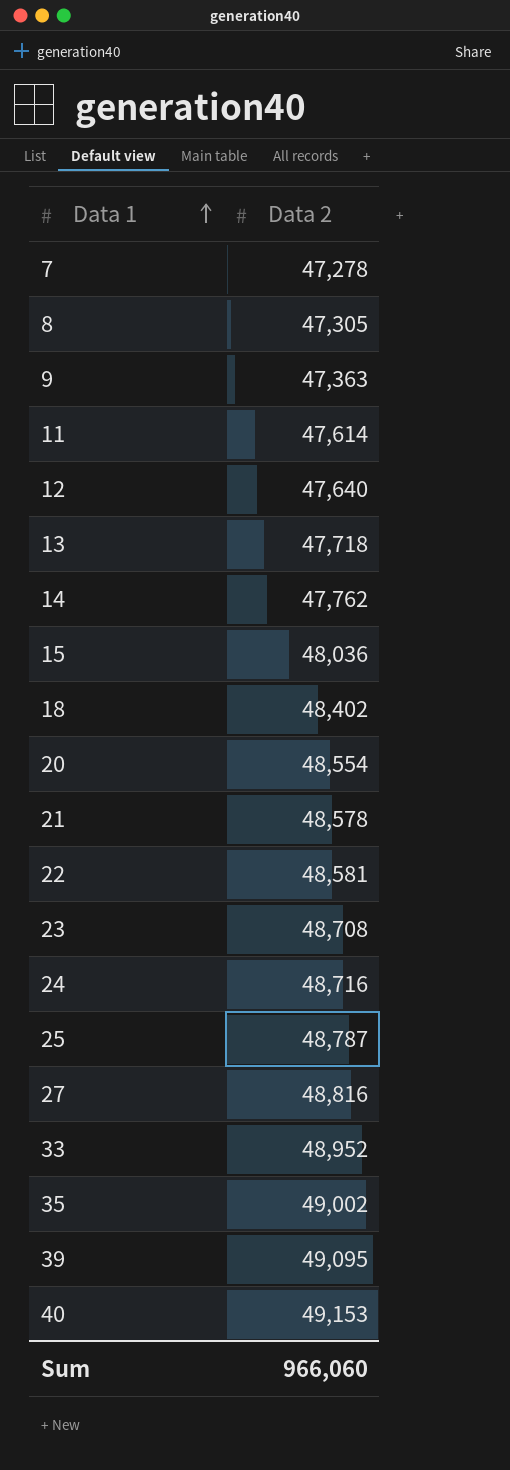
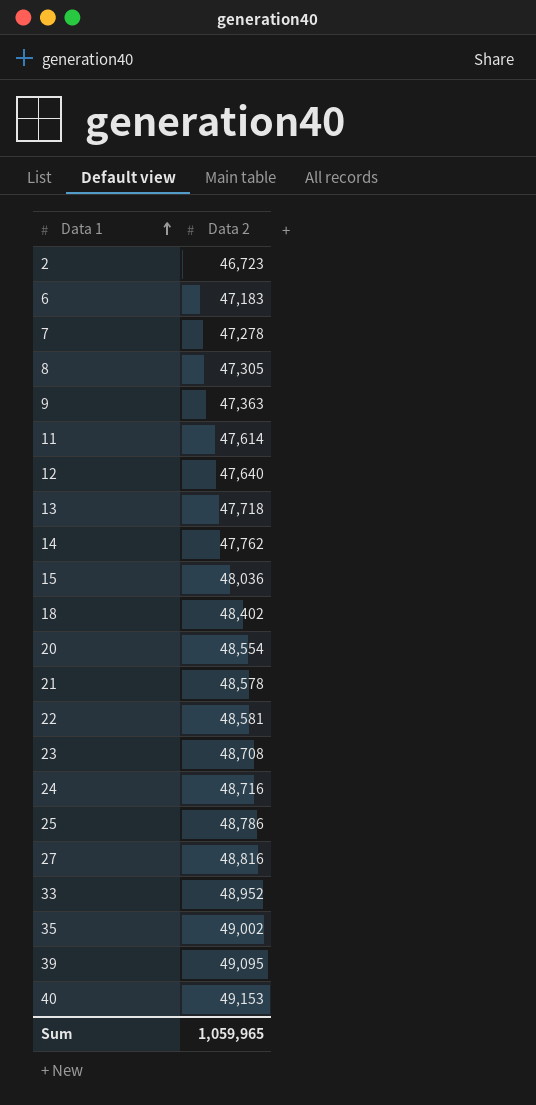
row 2: none -> 46,723
row 6: none -> 47,183
25 | Data 2: 48,787 -> 48,786
Sum | Data 2: 966,060 -> 1,059,965

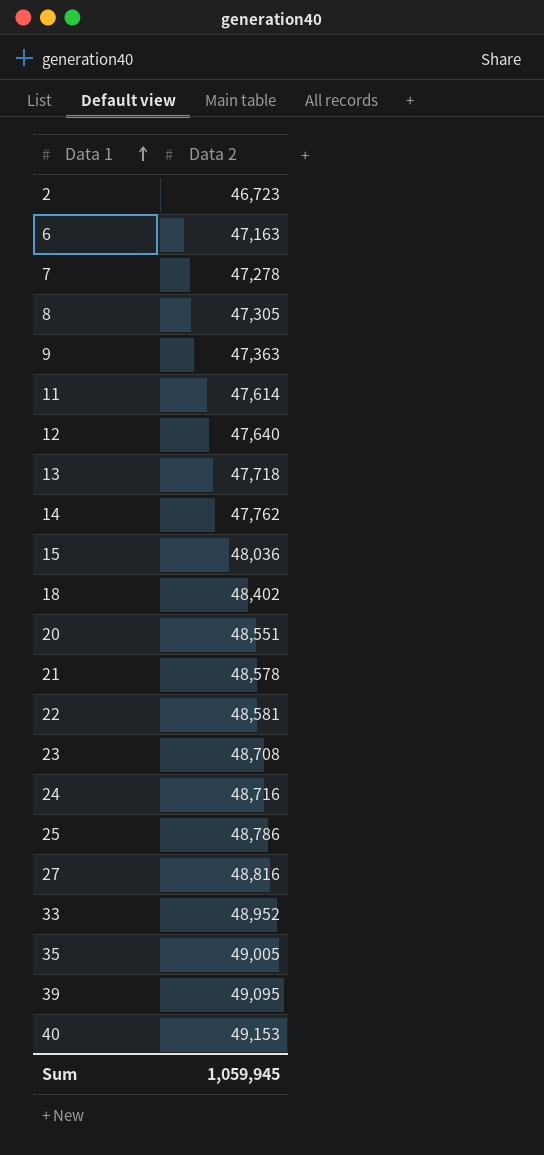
6 | Data 2: 47,183 -> 47,163
20 | Data 2: 48,554 -> 48,551
35 | Data 2: 49,002 -> 49,005
Sum | Data 2: 1,059,965 -> 1,059,945

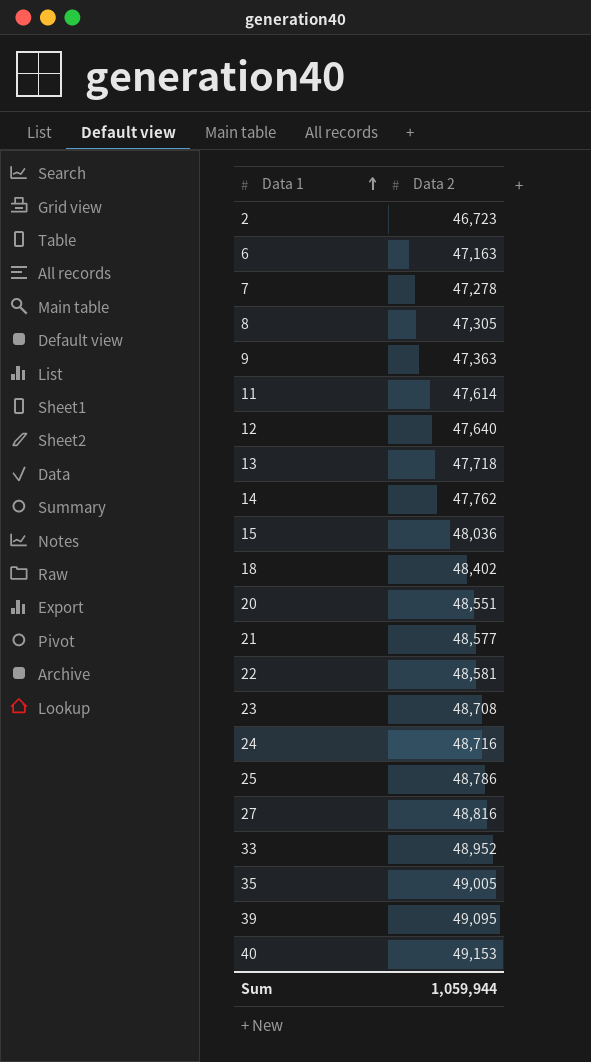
21 | Data 2: 48,578 -> 48,577
Sum | Data 2: 1,059,945 -> 1,059,944

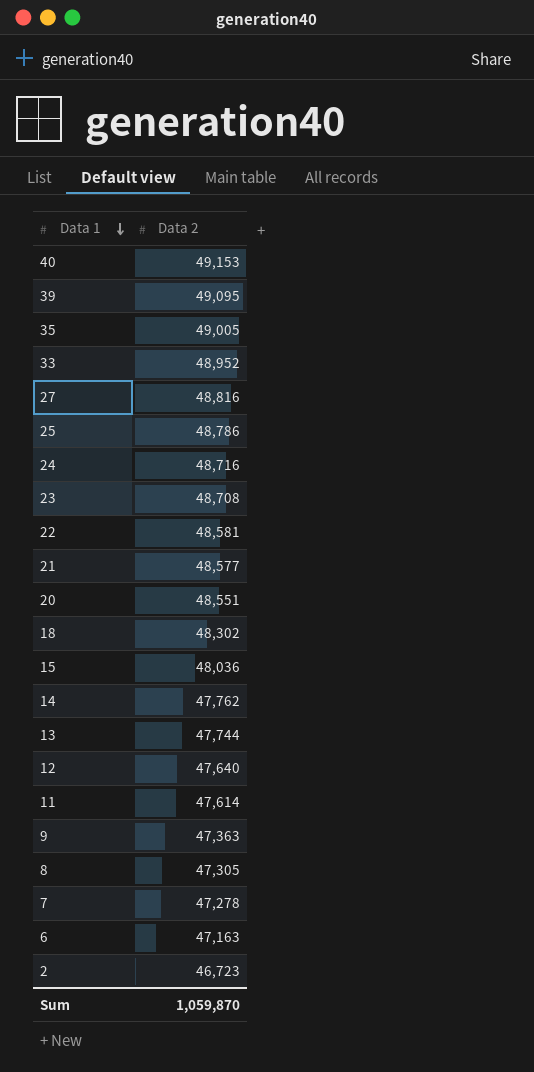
row order: Data 1 ascending -> Data 1 descending
18 | Data 2: 48,402 -> 48,302
13 | Data 2: 47,718 -> 47,744
Sum | Data 2: 1,059,944 -> 1,059,870

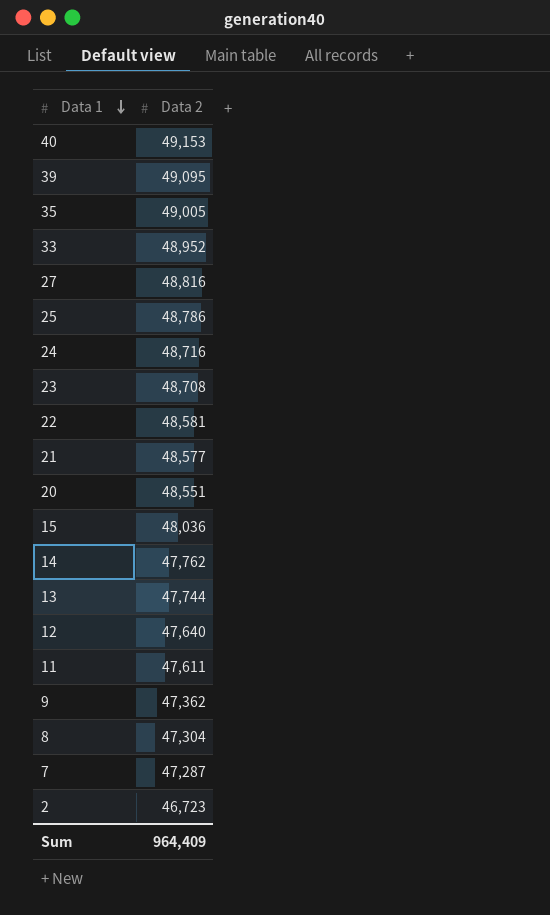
row 18: 48,302 -> none
row 6: 47,163 -> none
11 | Data 2: 47,614 -> 47,611
9 | Data 2: 47,363 -> 47,362
8 | Data 2: 47,305 -> 47,304
7 | Data 2: 47,278 -> 47,287
Sum | Data 2: 1,059,870 -> 964,409

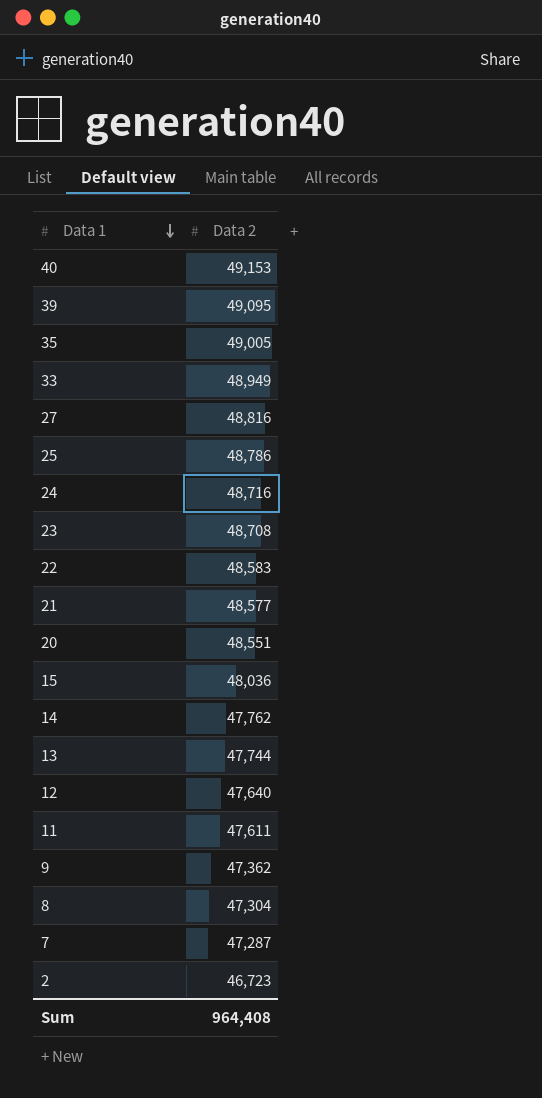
33 | Data 2: 48,952 -> 48,949
22 | Data 2: 48,581 -> 48,583
Sum | Data 2: 964,409 -> 964,408

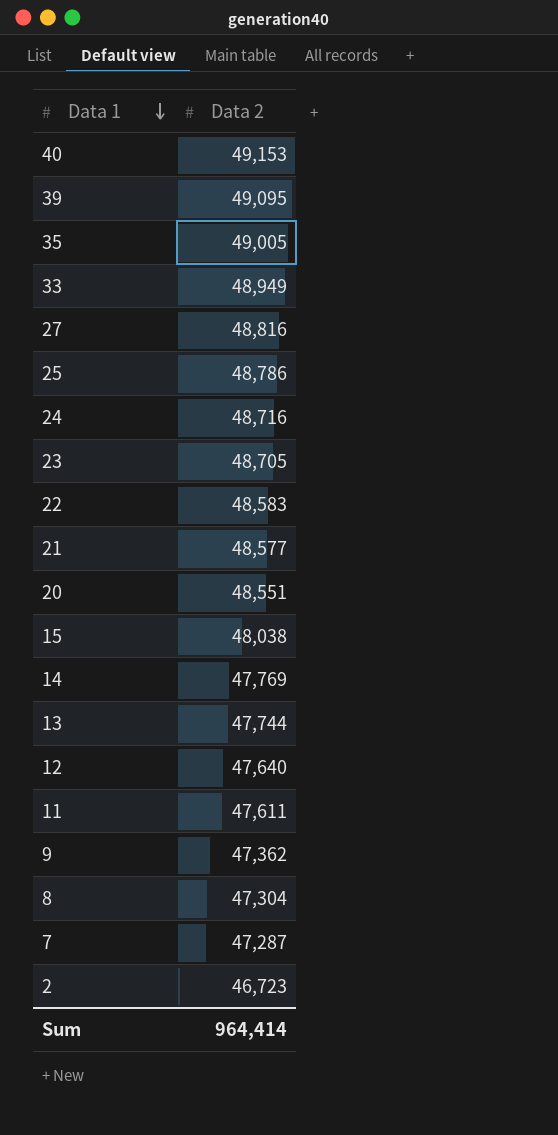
23 | Data 2: 48,708 -> 48,705
15 | Data 2: 48,036 -> 48,038
14 | Data 2: 47,762 -> 47,769
Sum | Data 2: 964,408 -> 964,414

